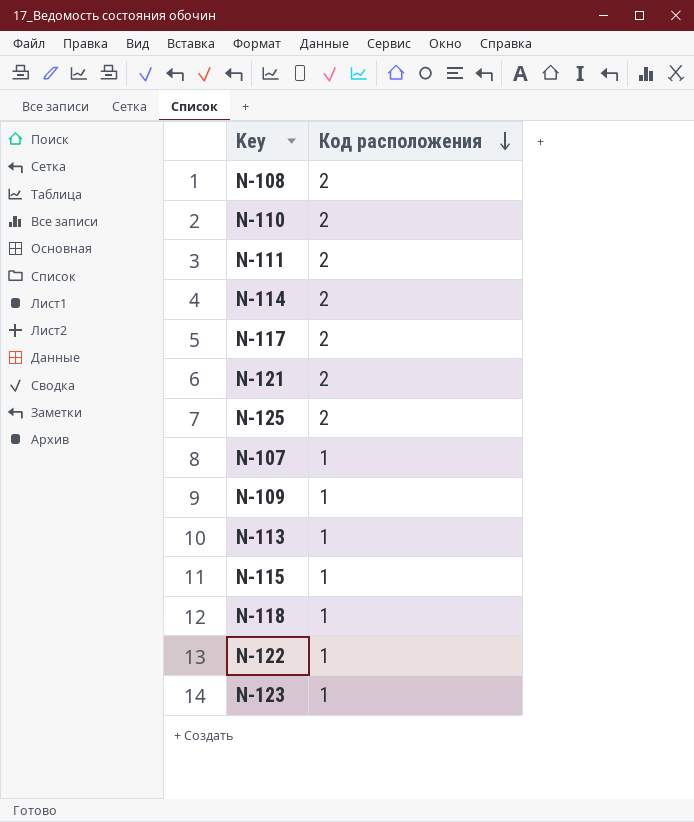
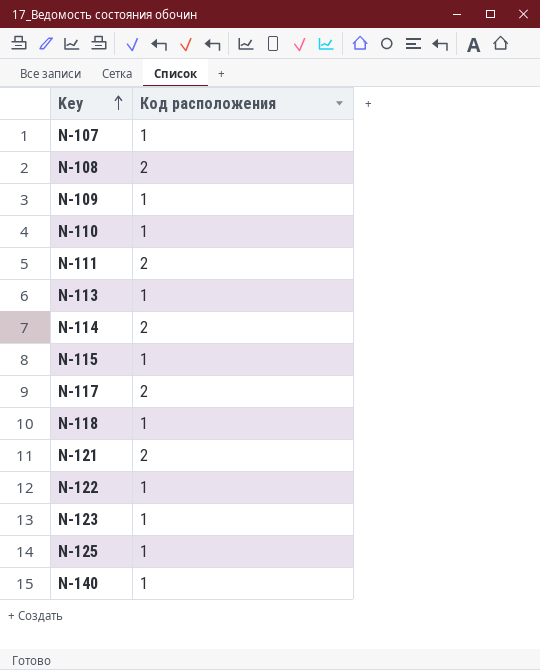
row order: Код расположения descending -> Key ascending
N-110 | Код расположения: 2 -> 1
N-125 | Код расположения: 2 -> 1
row N-140: none -> 1

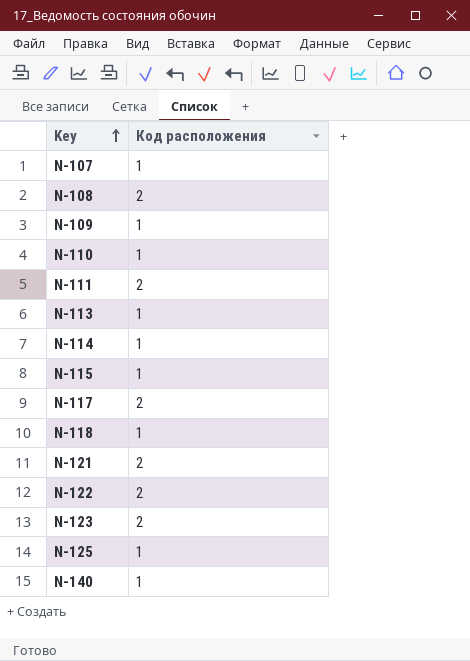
N-114 | Код расположения: 2 -> 1
N-122 | Код расположения: 1 -> 2
N-123 | Код расположения: 1 -> 2

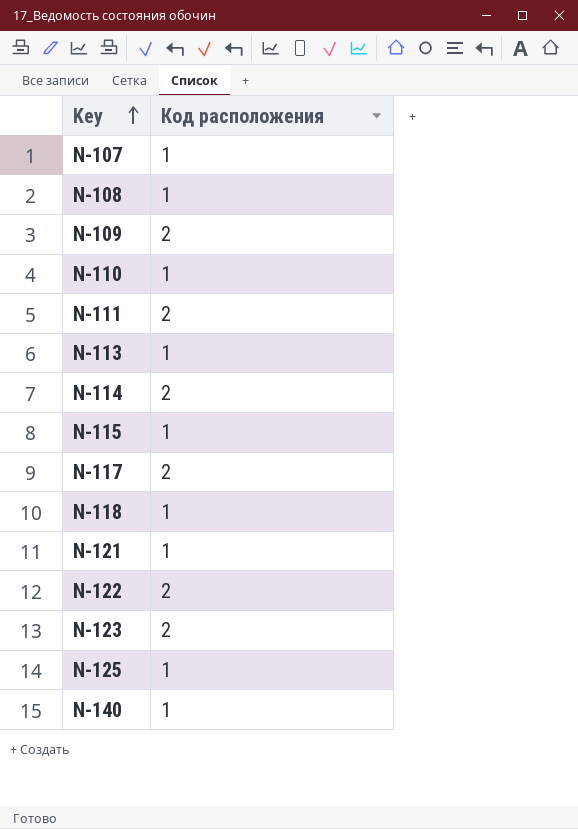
N-108 | Код расположения: 2 -> 1
N-109 | Код расположения: 1 -> 2
N-114 | Код расположения: 1 -> 2
N-121 | Код расположения: 2 -> 1

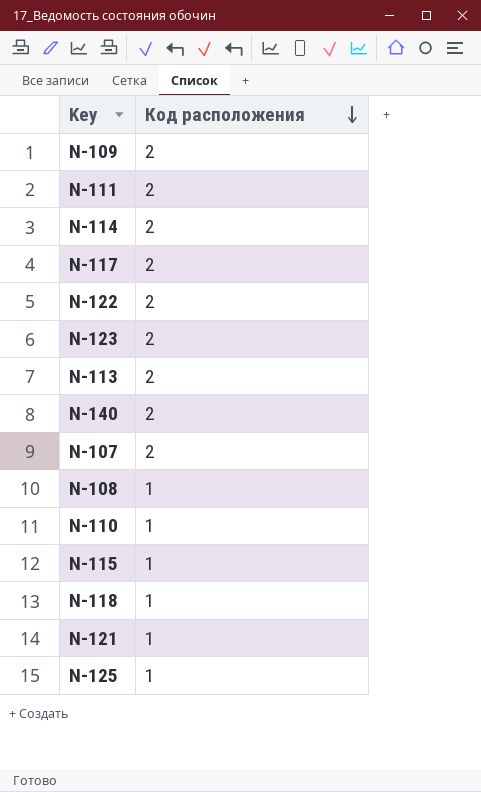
row order: Key ascending -> Код расположения descending
N-113 | Код расположения: 1 -> 2
N-140 | Код расположения: 1 -> 2
N-107 | Код расположения: 1 -> 2

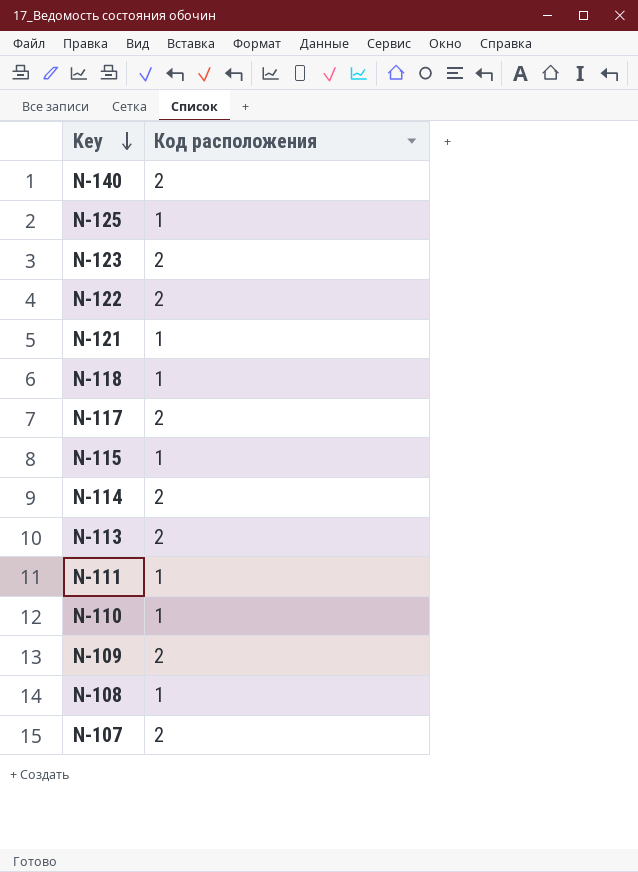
row order: Код расположения descending -> Key descending
N-111 | Код расположения: 2 -> 1

